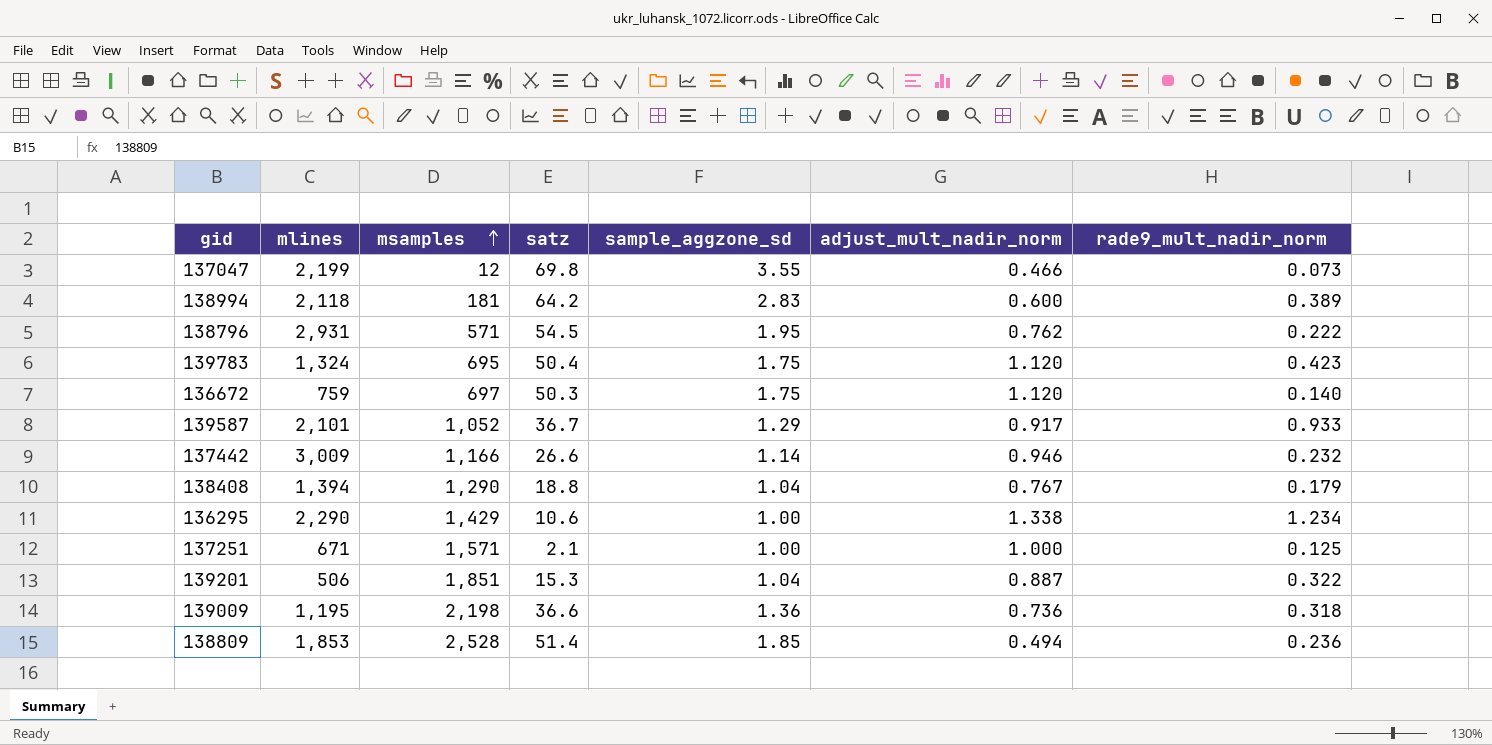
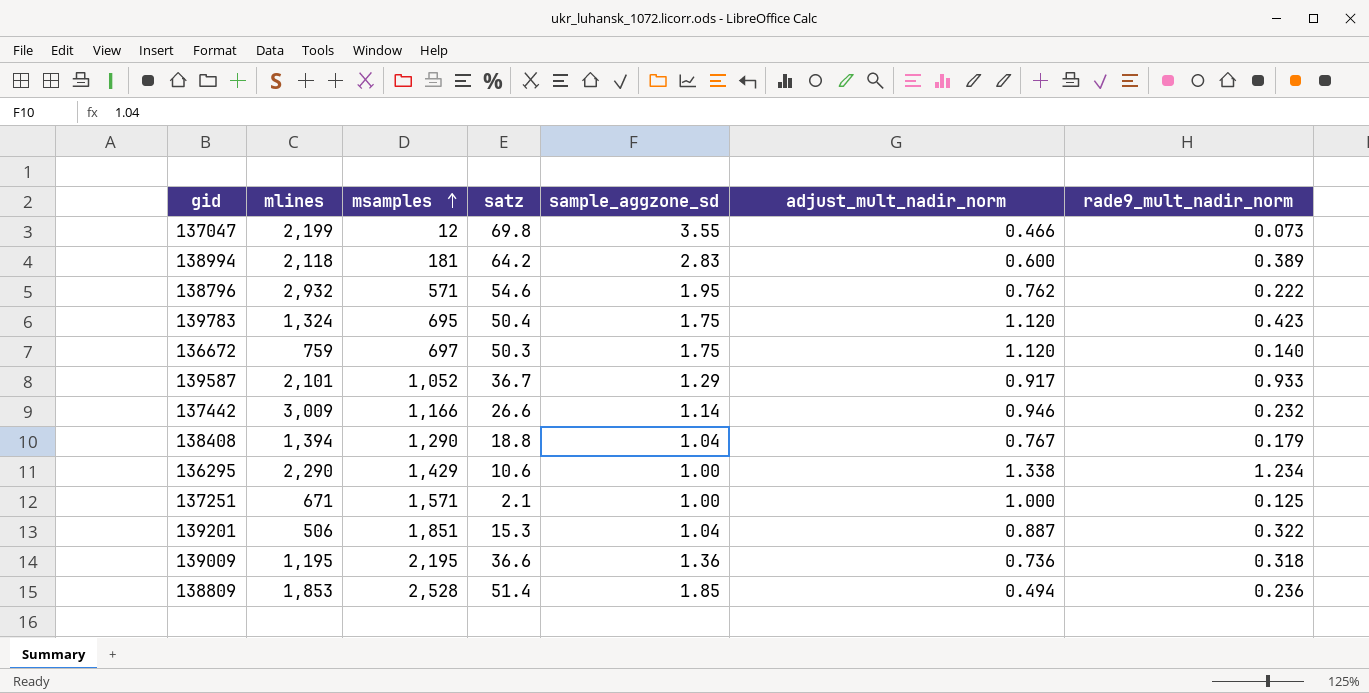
138796 | mlines: 2,931 -> 2,932
138796 | satz: 54.5 -> 54.6
139009 | msamples: 2,198 -> 2,195

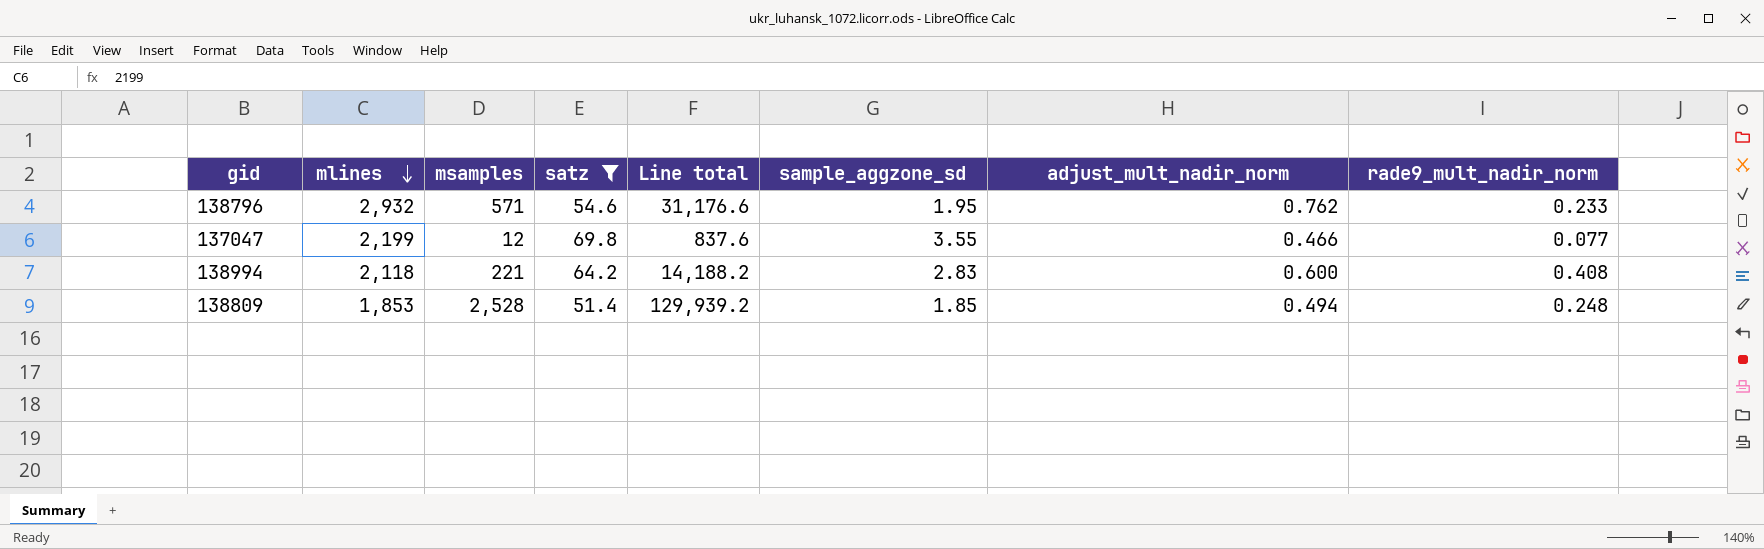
filter: none -> satz >= 51.4
row order: msamples ascending -> mlines descending
column Line total | formula: none -> [msamples] * [satz]
138796 | rade9_mult_nadir_norm: 0.222 -> 0.233
137047 | rade9_mult_nadir_norm: 0.073 -> 0.077
138994 | msamples: 181 -> 221
138994 | rade9_mult_nadir_norm: 0.389 -> 0.408
138809 | rade9_mult_nadir_norm: 0.236 -> 0.248

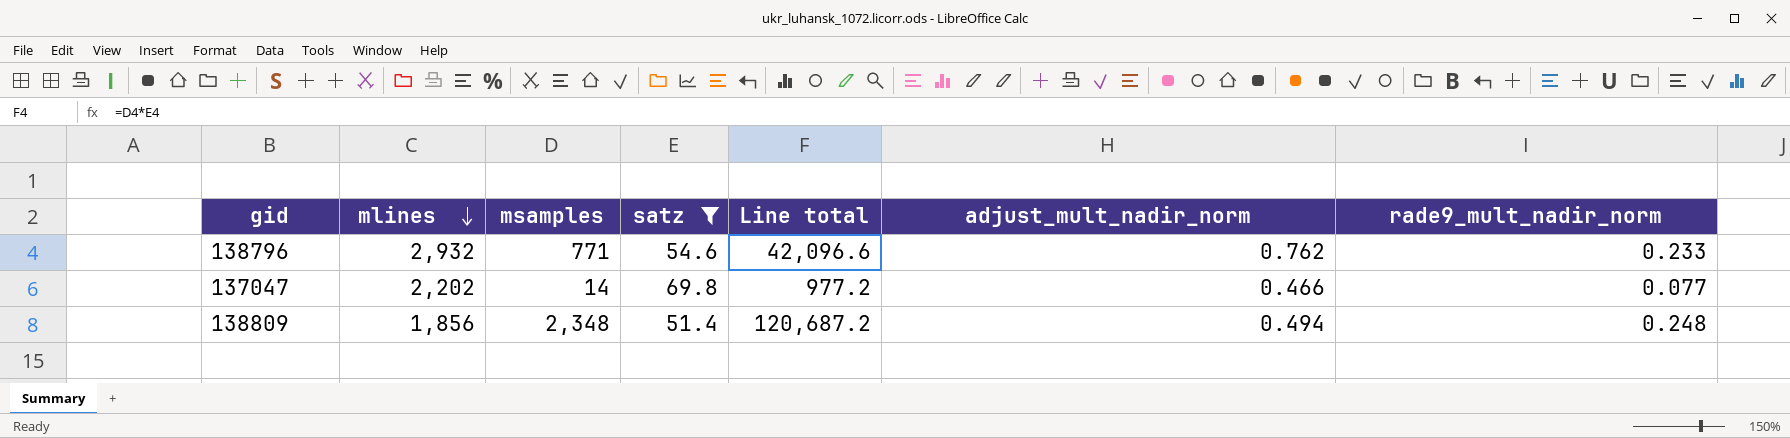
column sample_aggzone_sd | position: 6 -> none
row 138994: 2,118 | 221 | 64.2 | 14,188.2 | 2.83 | 0.600 | 0.408 -> none
138796 | msamples: 571 -> 771
138796 | Line total: 31,176.6 -> 42,096.6
137047 | mlines: 2,199 -> 2,202
137047 | msamples: 12 -> 14
137047 | Line total: 837.6 -> 977.2
138809 | mlines: 1,853 -> 1,856
138809 | msamples: 2,528 -> 2,348
138809 | Line total: 129,939.2 -> 120,687.2

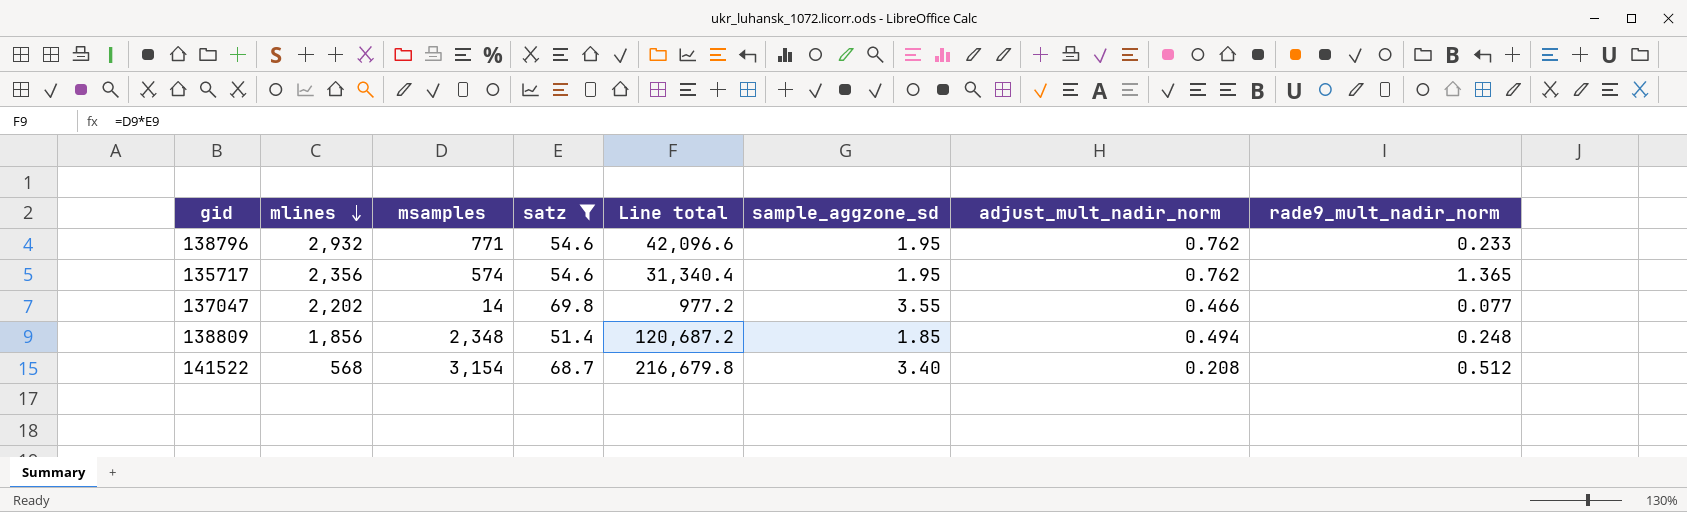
column sample_aggzone_sd | position: none -> 6
row 135717: none -> 2,356 | 574 | 54.6 | 31,340.4 | 1.95 | 0.762 | 1.365
row 141522: none -> 568 | 3,154 | 68.7 | 216,679.8 | 3.40 | 0.208 | 0.512

